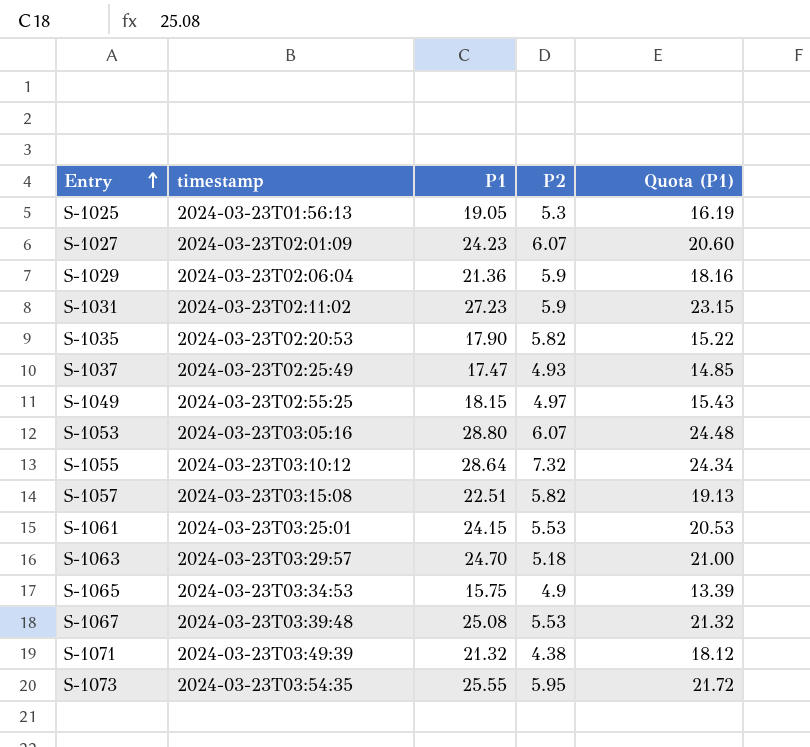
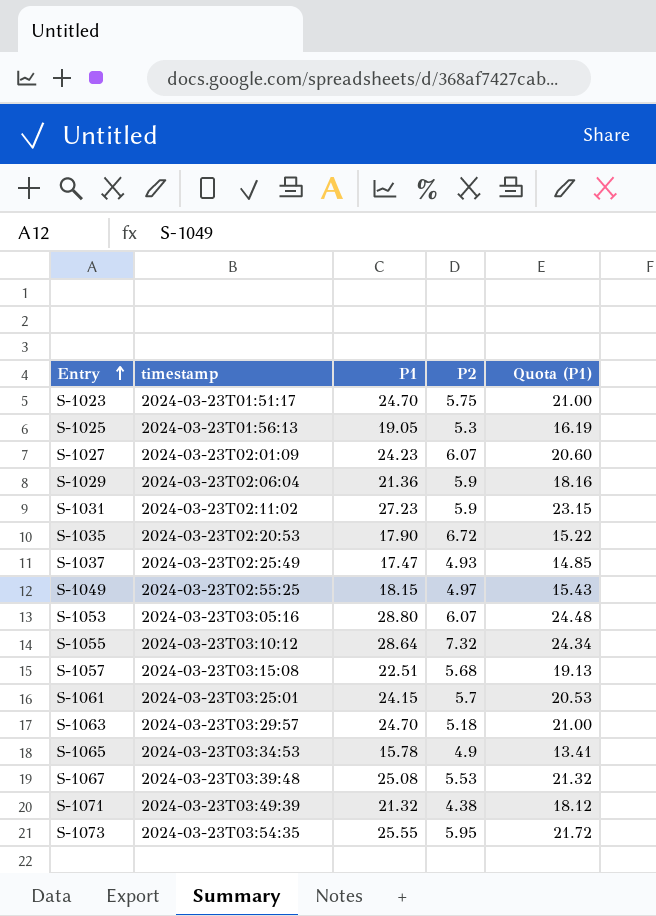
row S-1023: none -> 2024-03-23T01:51:17 | 24.70 | 5.75 | 21.00
S-1035 | P2: 5.82 -> 6.72
S-1057 | P2: 5.82 -> 5.68
S-1061 | P2: 5.53 -> 5.7
S-1065 | P1: 15.75 -> 15.78
S-1065 | Quota (P1): 13.39 -> 13.41

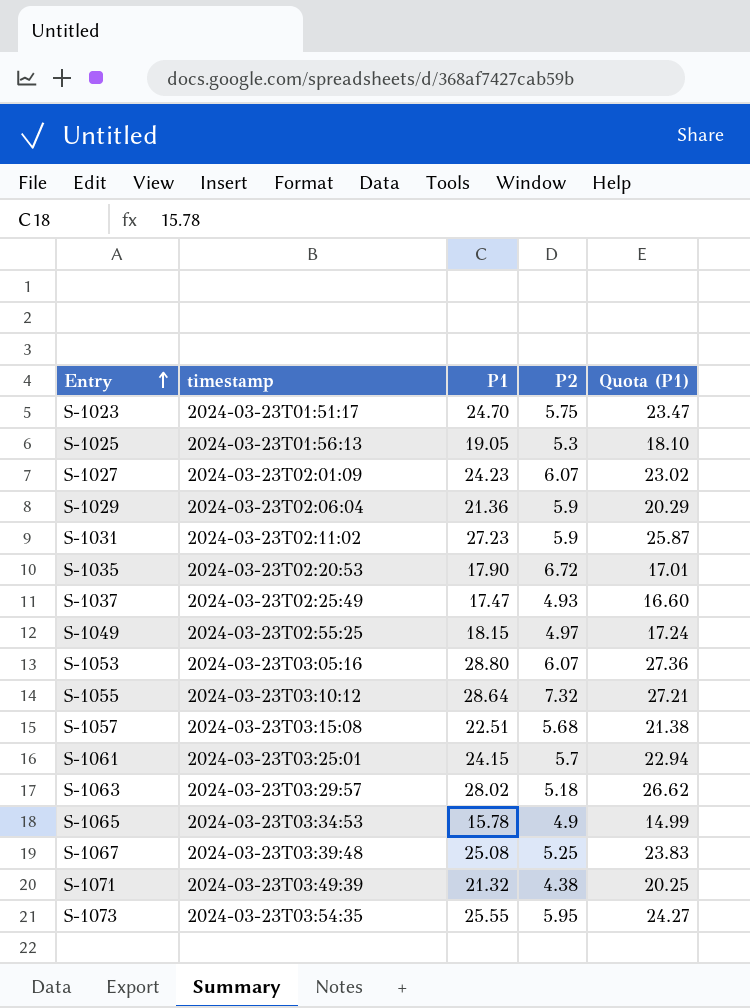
column Quota (P1) | formula: [P1] * 0.85 -> [P1] * 0.95
S-1063 | P1: 24.70 -> 28.02
S-1067 | P2: 5.53 -> 5.25

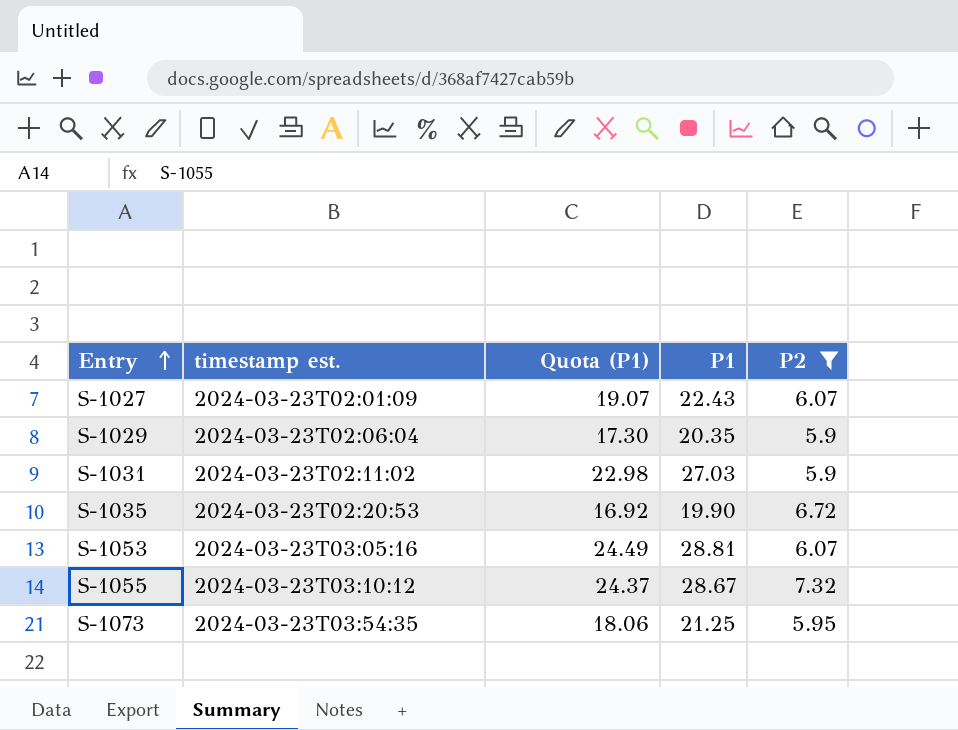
filter: none -> P2 >= 5.9
column name: timestamp -> timestamp est.
column Quota (P1) | formula: [P1] * 0.95 -> [P1] * 0.85
column Quota (P1) | position: 5 -> 3
S-1027 | P1: 24.23 -> 22.43
S-1029 | P1: 21.36 -> 20.35
S-1031 | P1: 27.23 -> 27.03
S-1035 | P1: 17.90 -> 19.90
S-1053 | P1: 28.80 -> 28.81
S-1055 | P1: 28.64 -> 28.67
S-1073 | P1: 25.55 -> 21.25

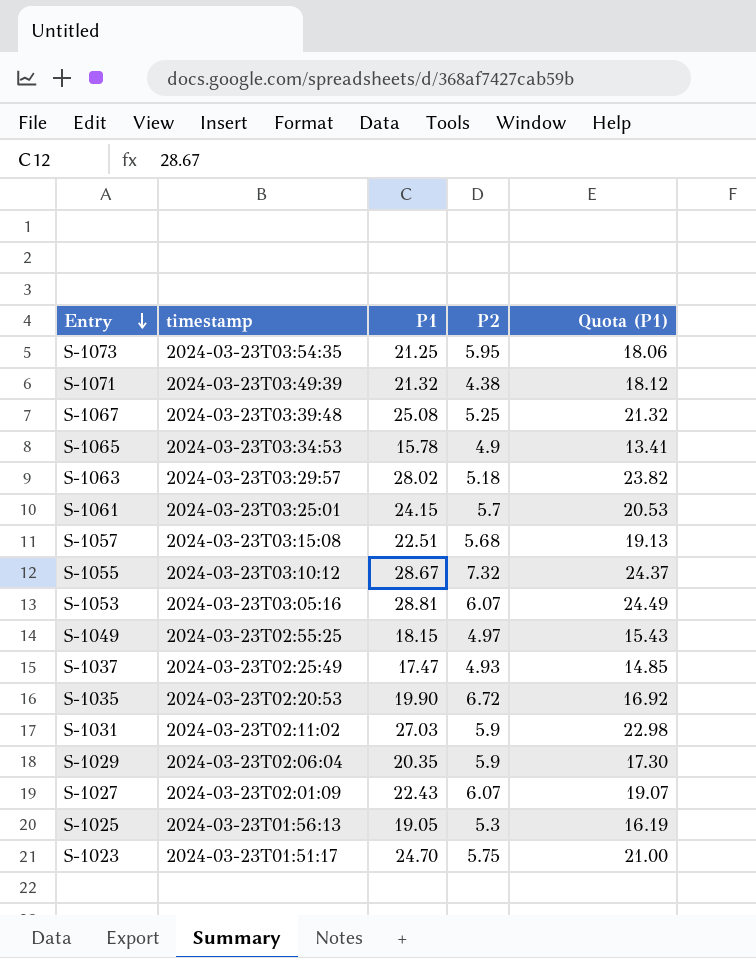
filter: P2 >= 5.9 -> none
row order: Entry ascending -> Entry descending
column name: timestamp est. -> timestamp
column Quota (P1) | position: 3 -> 5

